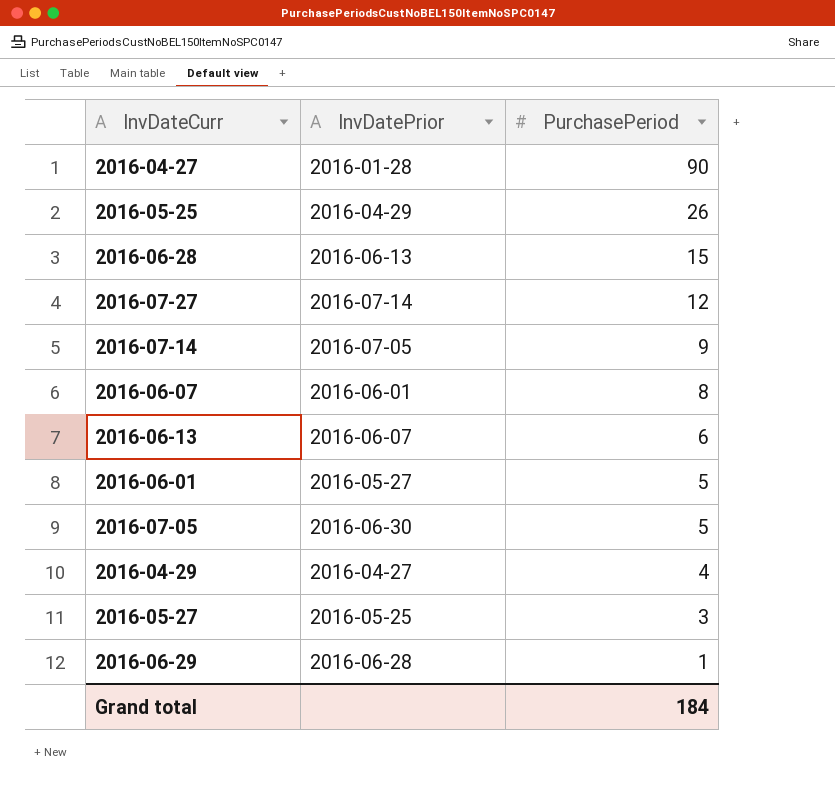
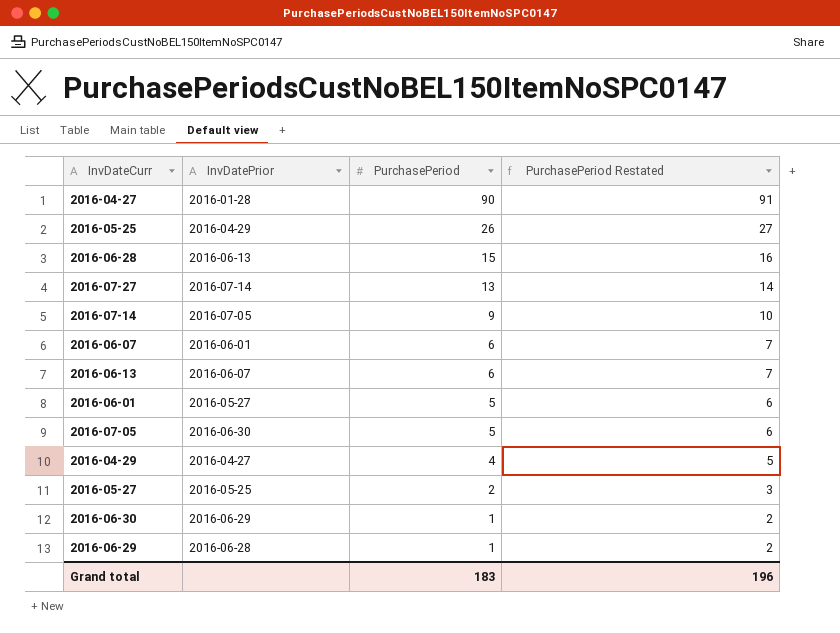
column PurchasePeriod Restated | formula: none -> [PurchasePeriod] + 1
2016-07-27 | PurchasePeriod: 12 -> 13
2016-06-07 | PurchasePeriod: 8 -> 6
2016-05-27 | PurchasePeriod: 3 -> 2
row 2016-06-30: none -> 2016-06-29 | 1 | 2
Grand total | PurchasePeriod: 184 -> 183

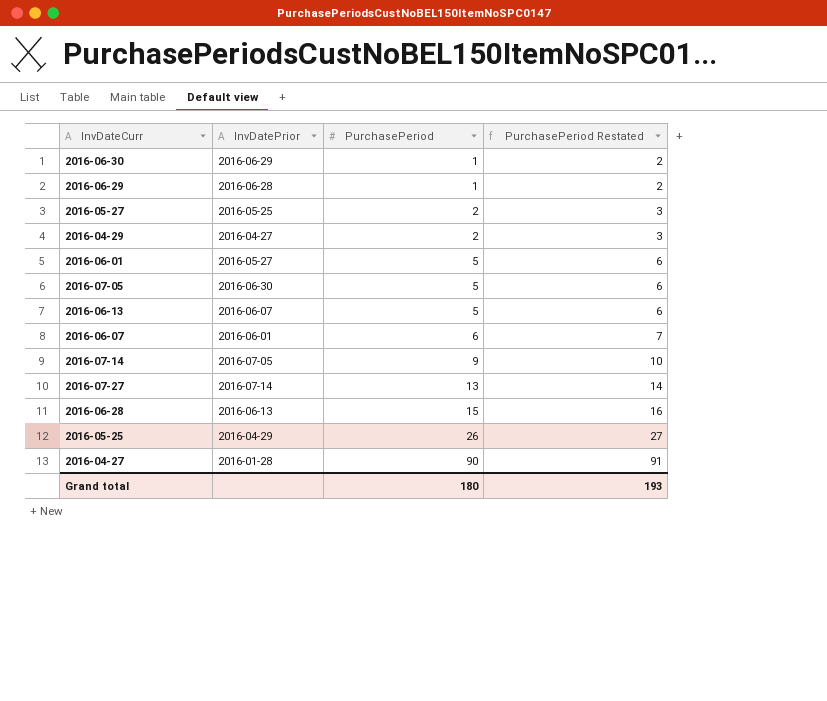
row order: PurchasePeriod descending -> PurchasePeriod ascending
2016-04-29 | PurchasePeriod: 4 -> 2
2016-04-29 | PurchasePeriod Restated: 5 -> 3
2016-06-13 | PurchasePeriod: 6 -> 5
2016-06-13 | PurchasePeriod Restated: 7 -> 6
Grand total | PurchasePeriod: 183 -> 180
Grand total | PurchasePeriod Restated: 196 -> 193

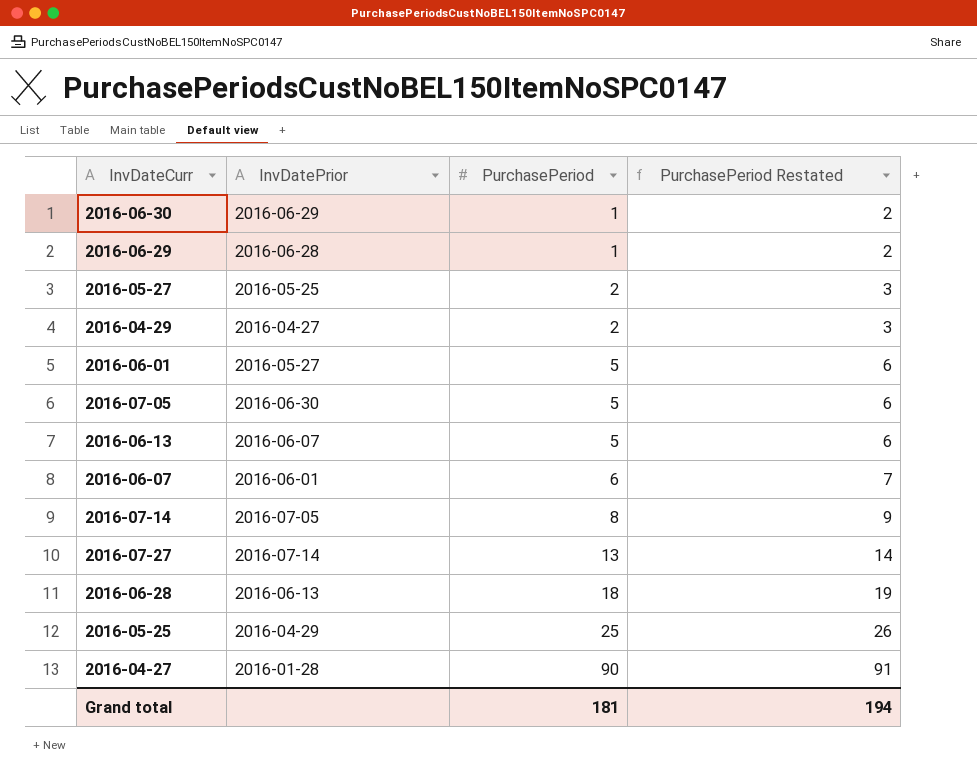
2016-07-14 | PurchasePeriod: 9 -> 8
2016-07-14 | PurchasePeriod Restated: 10 -> 9
2016-06-28 | PurchasePeriod: 15 -> 18
2016-06-28 | PurchasePeriod Restated: 16 -> 19
2016-05-25 | PurchasePeriod: 26 -> 25
2016-05-25 | PurchasePeriod Restated: 27 -> 26
Grand total | PurchasePeriod: 180 -> 181
Grand total | PurchasePeriod Restated: 193 -> 194

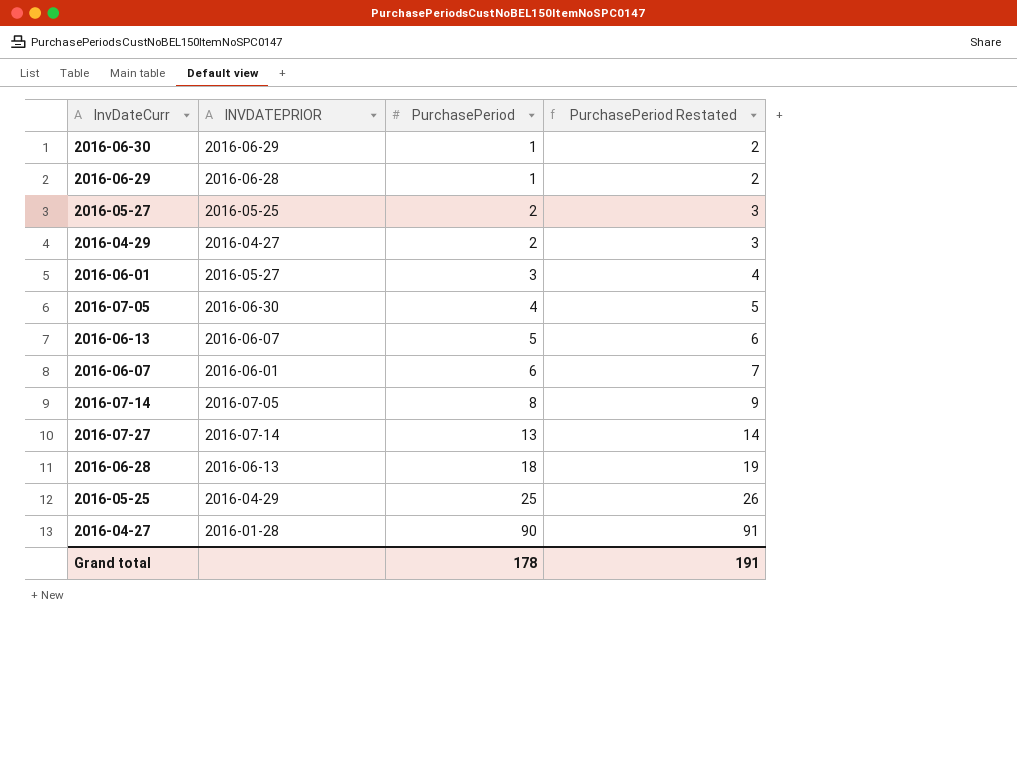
column name: InvDatePrior -> INVDATEPRIOR
2016-06-01 | PurchasePeriod: 5 -> 3
2016-06-01 | PurchasePeriod Restated: 6 -> 4
2016-07-05 | PurchasePeriod: 5 -> 4
2016-07-05 | PurchasePeriod Restated: 6 -> 5
Grand total | PurchasePeriod: 181 -> 178
Grand total | PurchasePeriod Restated: 194 -> 191

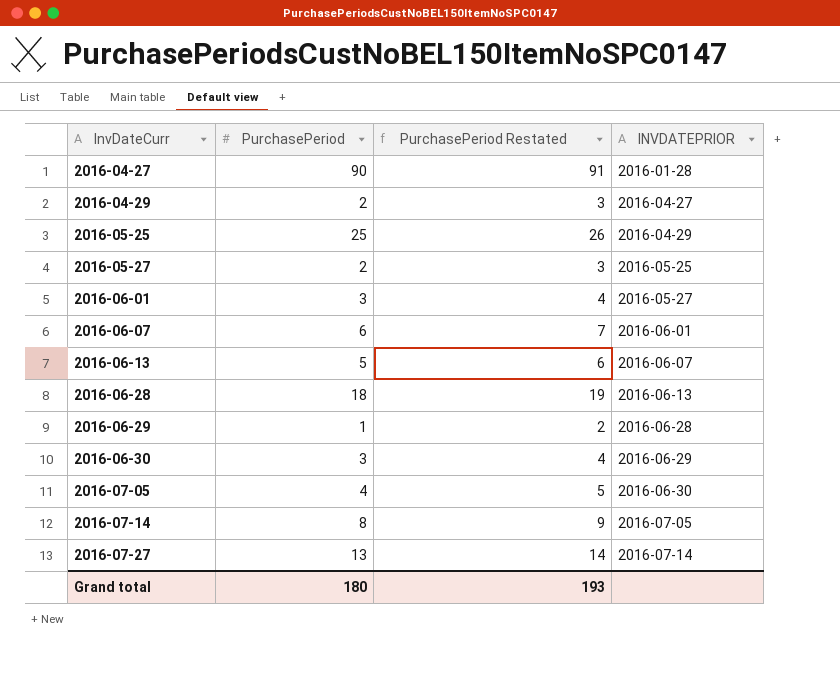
row order: PurchasePeriod ascending -> InvDateCurr ascending
column INVDATEPRIOR | position: 2 -> 4
2016-06-30 | PurchasePeriod: 1 -> 3
2016-06-30 | PurchasePeriod Restated: 2 -> 4
Grand total | PurchasePeriod: 178 -> 180
Grand total | PurchasePeriod Restated: 191 -> 193

